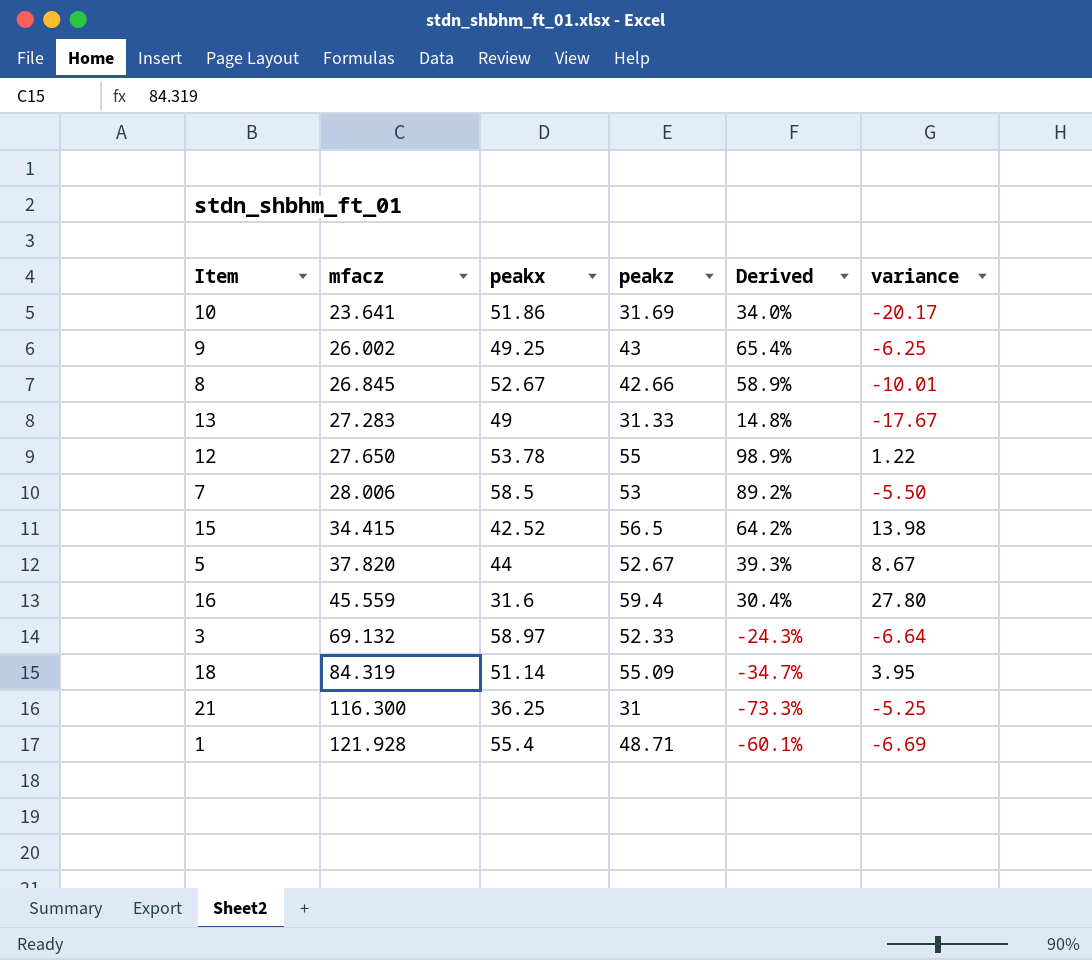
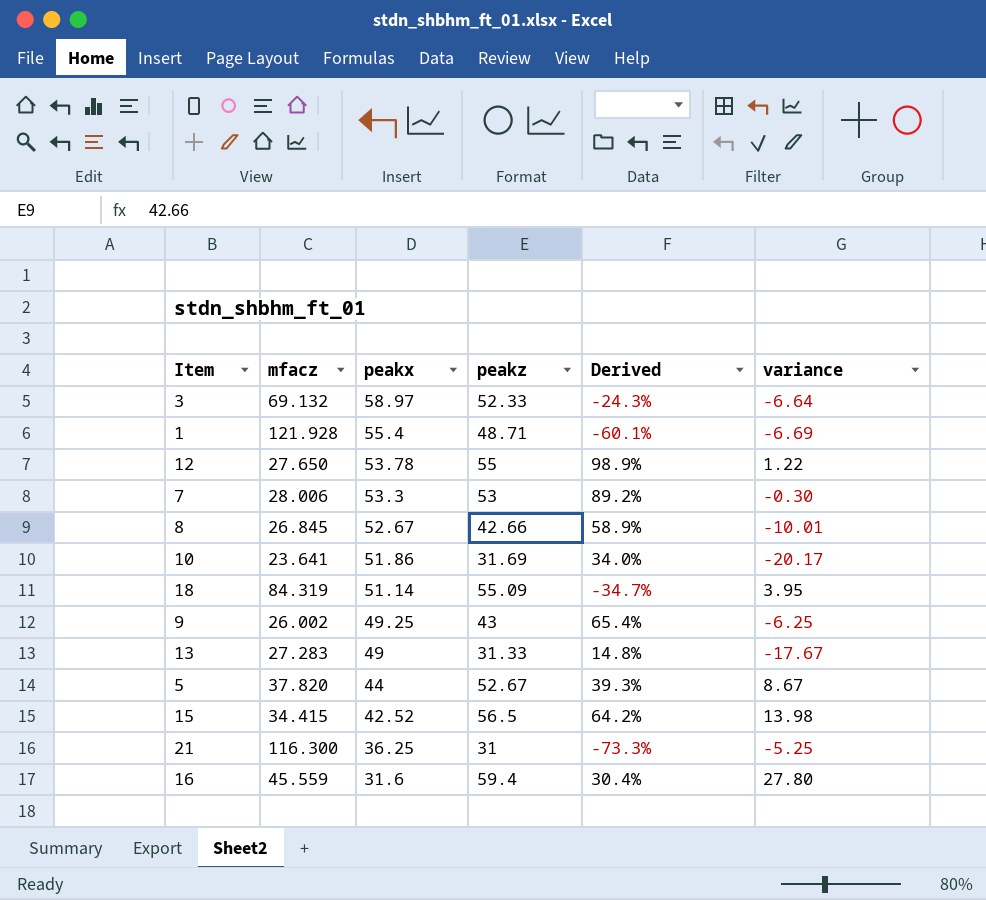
row order: mfacz ascending -> peakx descending
7 | peakx: 58.5 -> 53.3
7 | variance: -5.50 -> -0.30

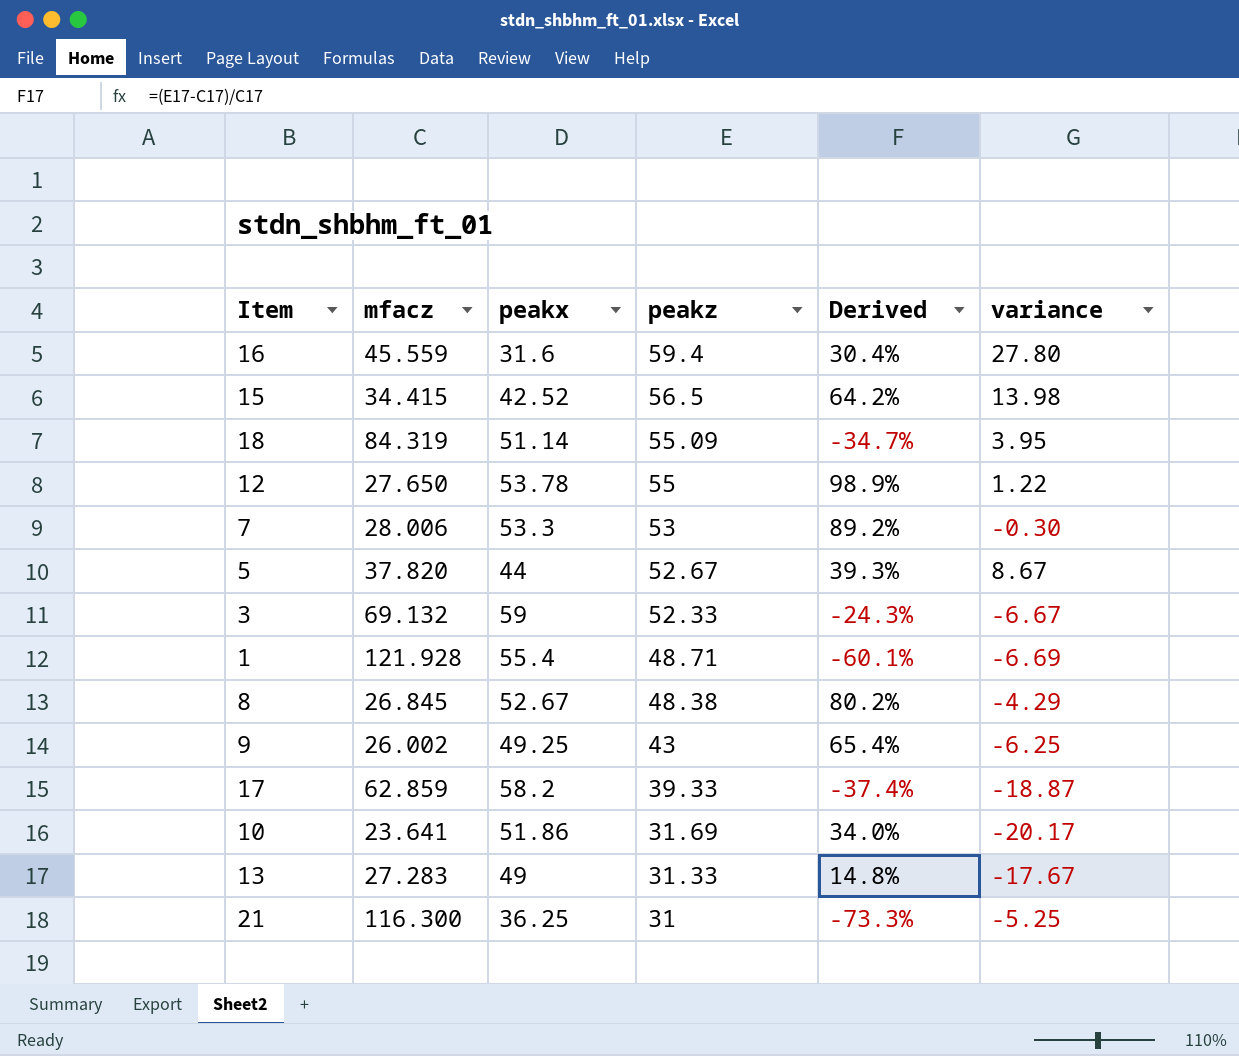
row order: peakx descending -> peakz descending
3 | peakx: 58.97 -> 59
3 | variance: -6.64 -> -6.67
8 | peakz: 42.66 -> 48.38
8 | Derived: 58.9% -> 80.2%
8 | variance: -10.01 -> -4.29
row 17: none -> 62.859 | 58.2 | 39.33 | -37.4% | -18.87

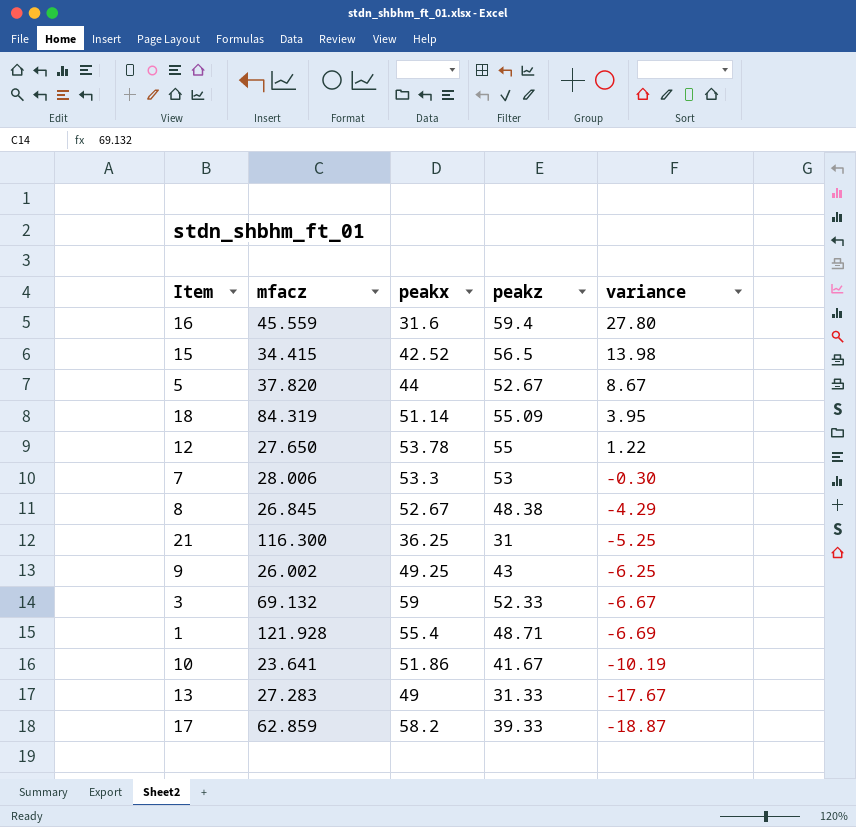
row order: peakz descending -> variance descending
column Derived | formula: ([peakz] - [mfacz]) / [mfacz] -> none
10 | peakz: 31.69 -> 41.67
10 | variance: -20.17 -> -10.19

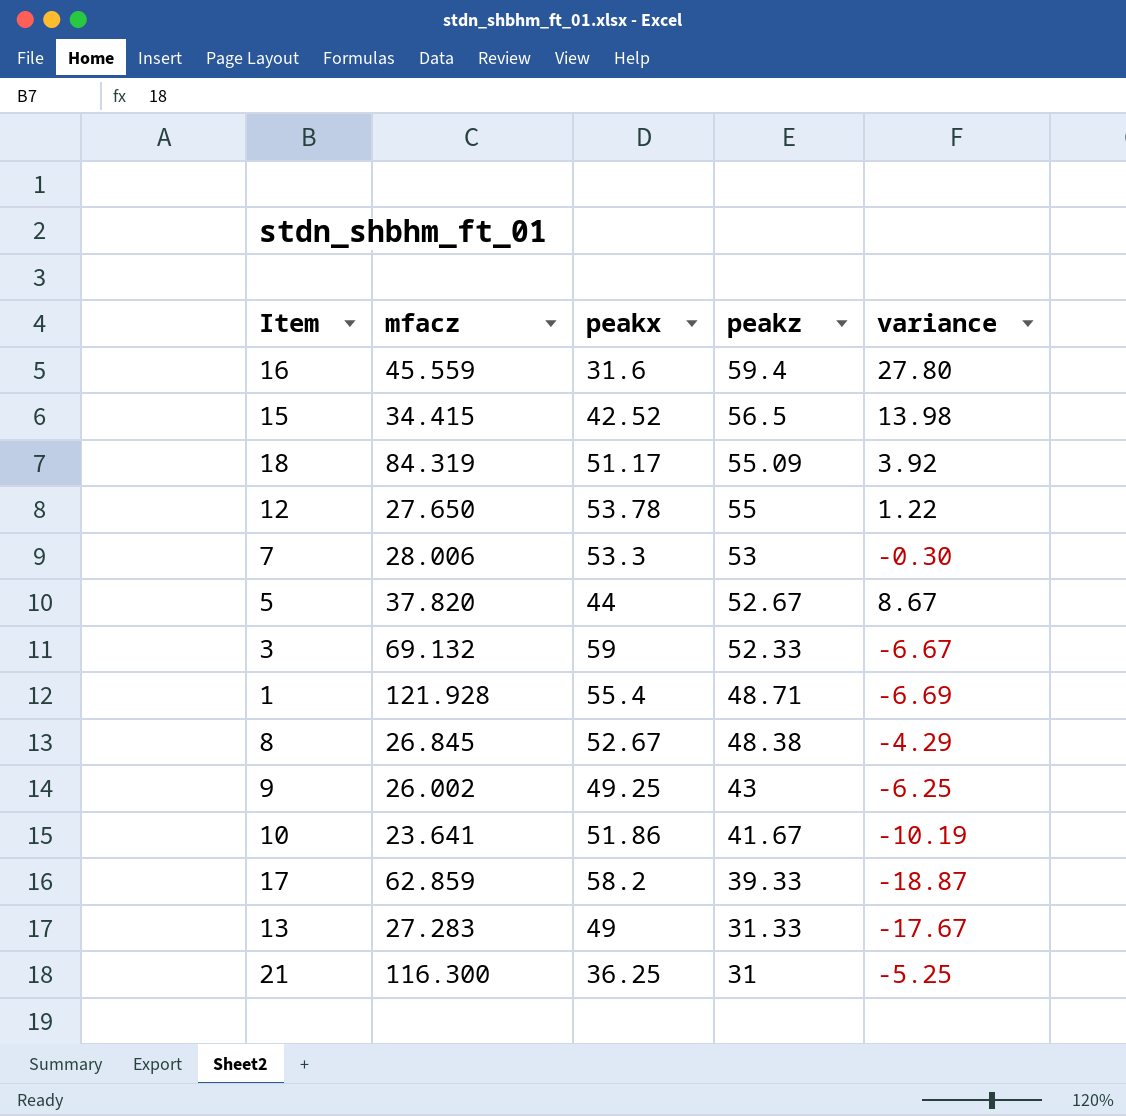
row order: variance descending -> peakz descending
18 | peakx: 51.14 -> 51.17
18 | variance: 3.95 -> 3.92

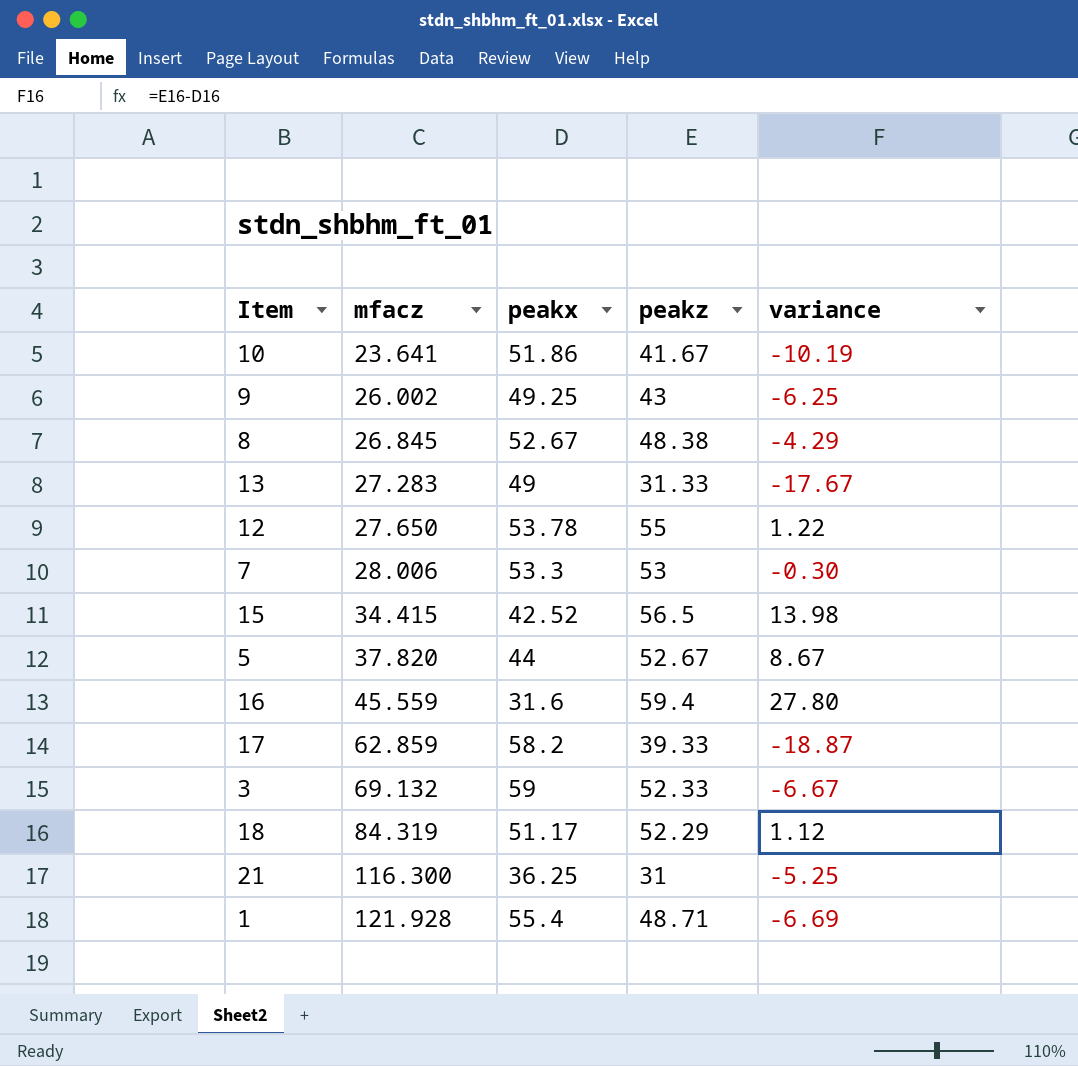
row order: peakz descending -> mfacz ascending
18 | peakz: 55.09 -> 52.29
18 | variance: 3.92 -> 1.12

